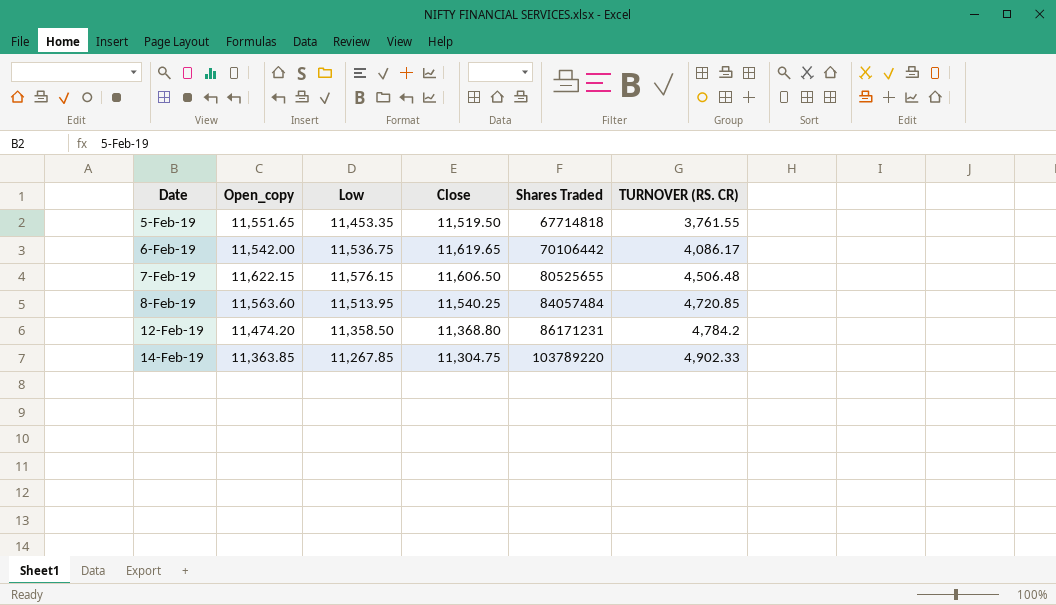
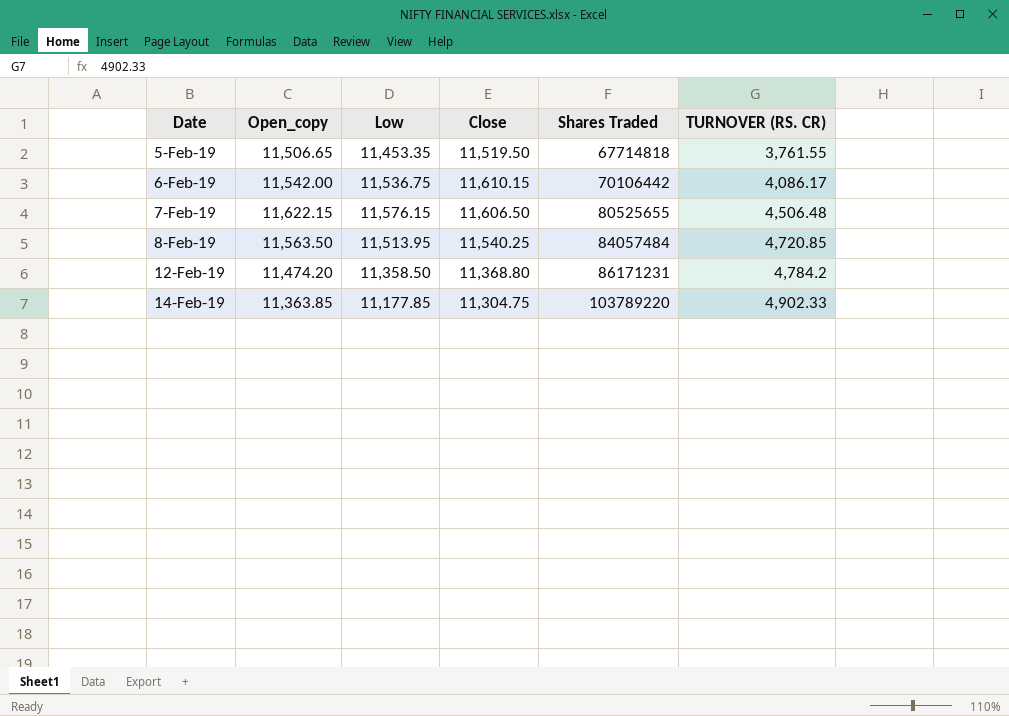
5-Feb-19 | Open_copy: 11,551.65 -> 11,506.65
6-Feb-19 | Close: 11,619.65 -> 11,610.15
8-Feb-19 | Open_copy: 11,563.60 -> 11,563.50
14-Feb-19 | Low: 11,267.85 -> 11,177.85

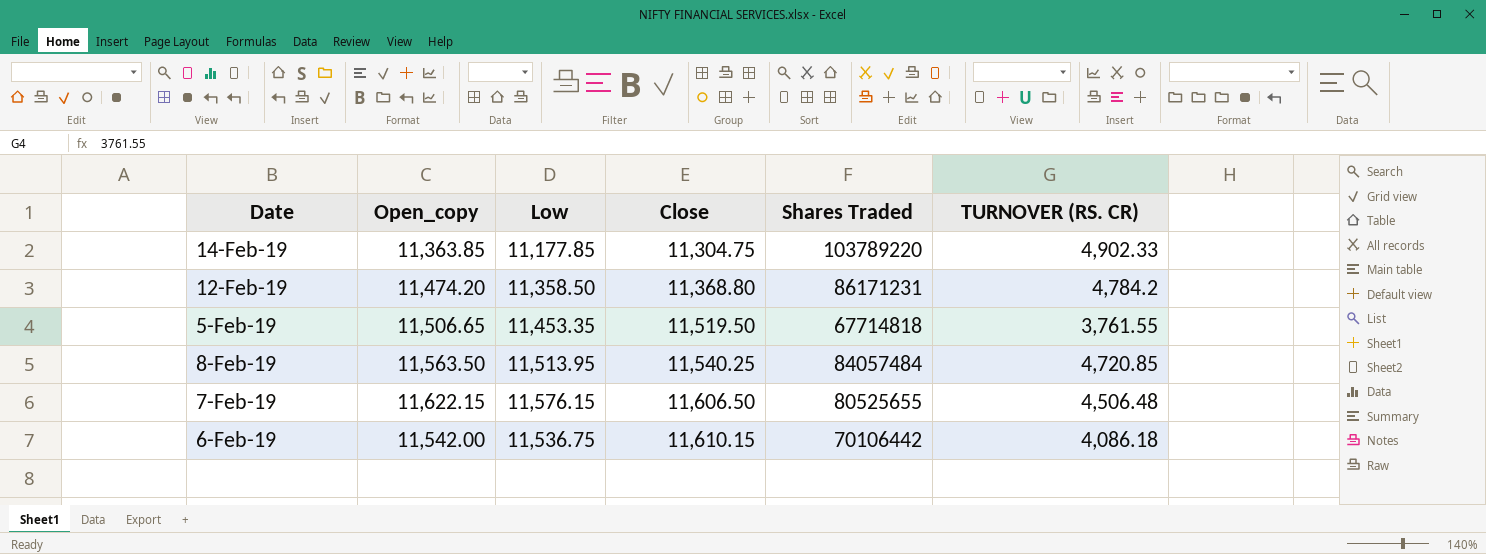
row order: Date ascending -> Close ascending
6-Feb-19 | TURNOVER (RS. CR): 4,086.17 -> 4,086.18

